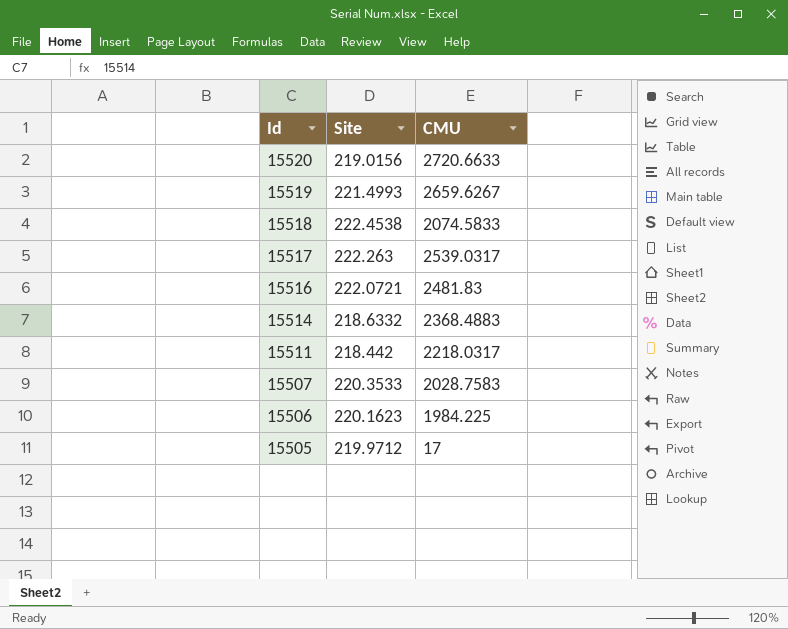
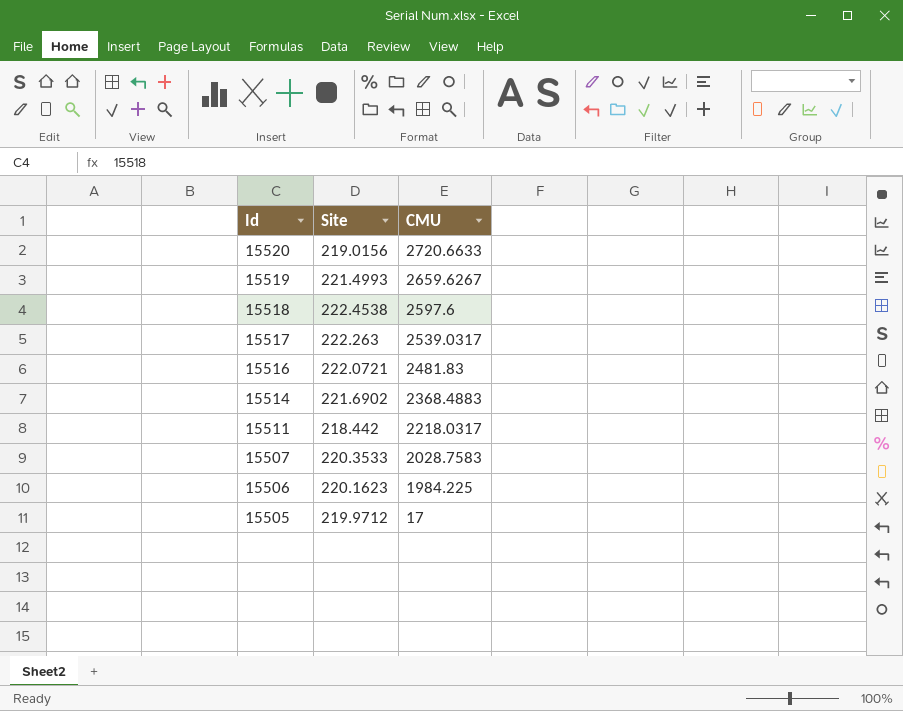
15518 | CMU: 2074.5833 -> 2597.6
15514 | Site: 218.6332 -> 221.6902

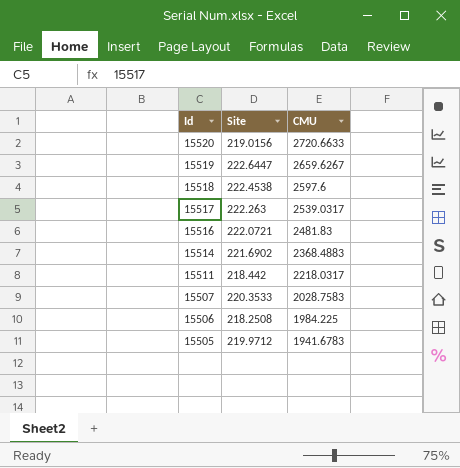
15519 | Site: 221.4993 -> 222.6447
15506 | Site: 220.1623 -> 218.2508
15505 | CMU: 17 -> 1941.6783

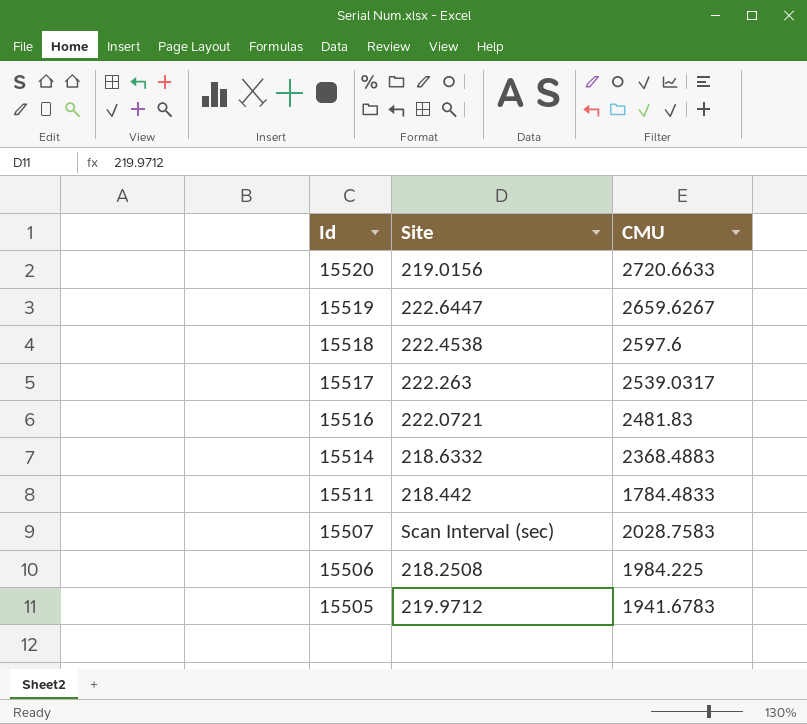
15514 | Site: 221.6902 -> 218.6332
15511 | CMU: 2218.0317 -> 1784.4833
15507 | Site: 220.3533 -> Scan Interval (sec)

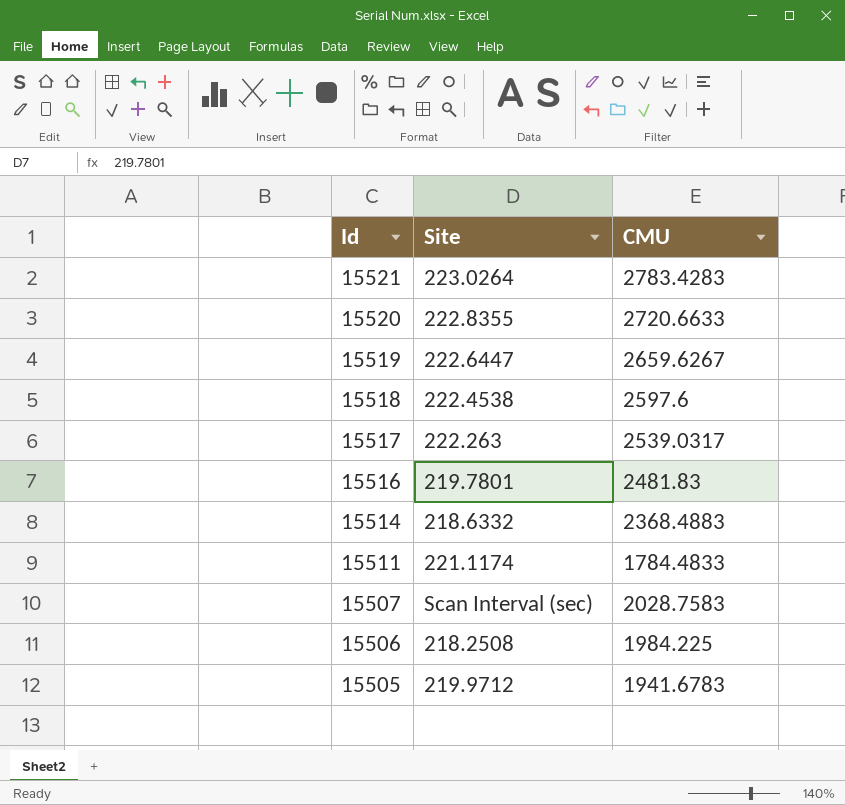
row 15521: none -> 223.0264 | 2783.4283
15520 | Site: 219.0156 -> 222.8355
15516 | Site: 222.0721 -> 219.7801
15511 | Site: 218.442 -> 221.1174

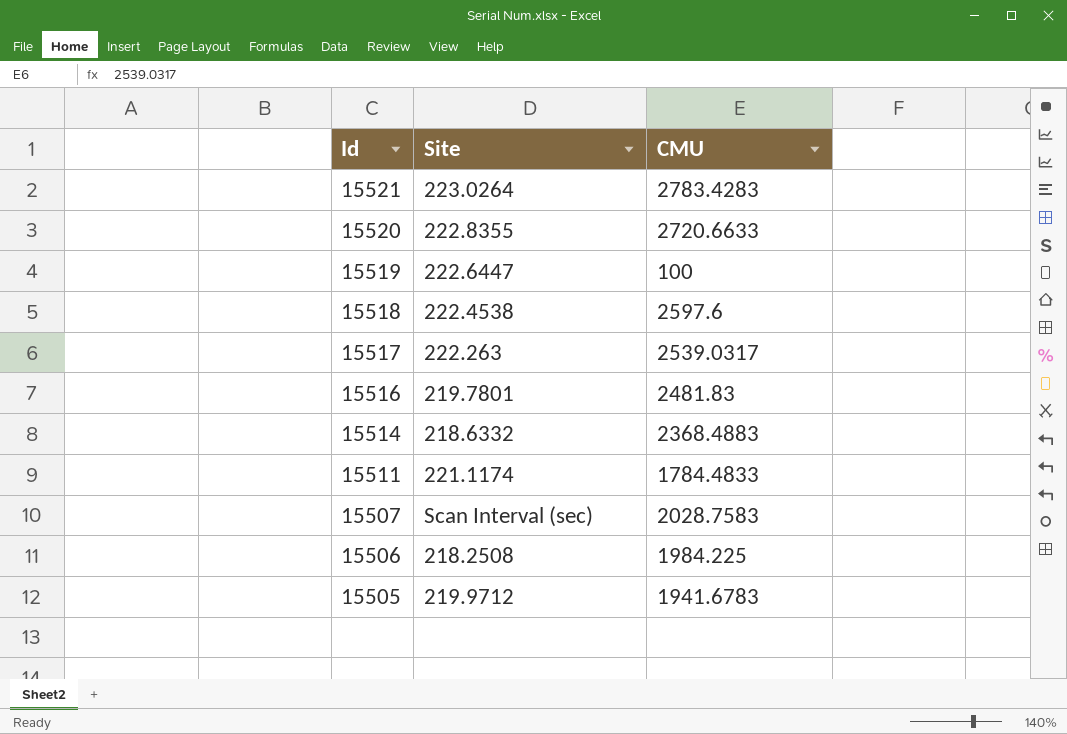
15519 | CMU: 2659.6267 -> 100

